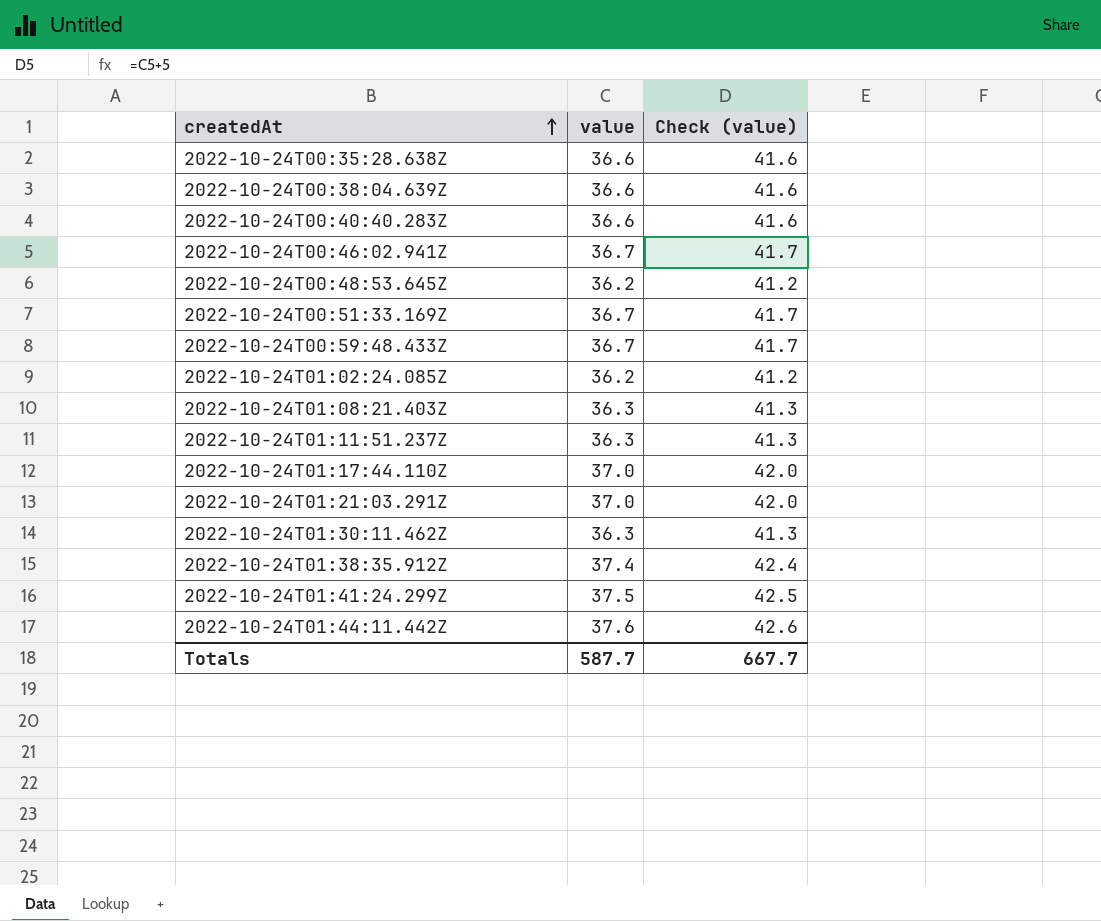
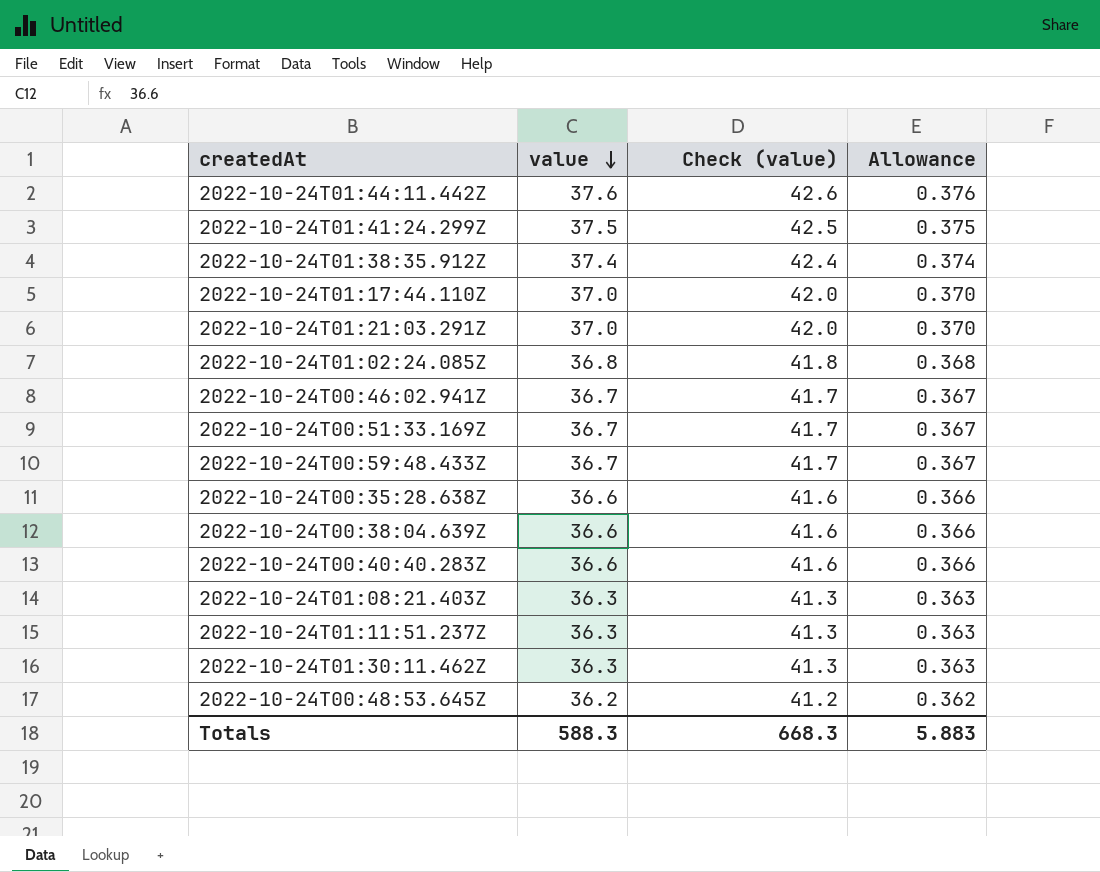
row order: createdAt ascending -> value descending
column Allowance | formula: none -> [value] * 0.01
2022-10-24T01:02:24.085Z | value: 36.2 -> 36.8
2022-10-24T01:02:24.085Z | Check (value): 41.2 -> 41.8
Totals | value: 587.7 -> 588.3
Totals | Check (value): 667.7 -> 668.3

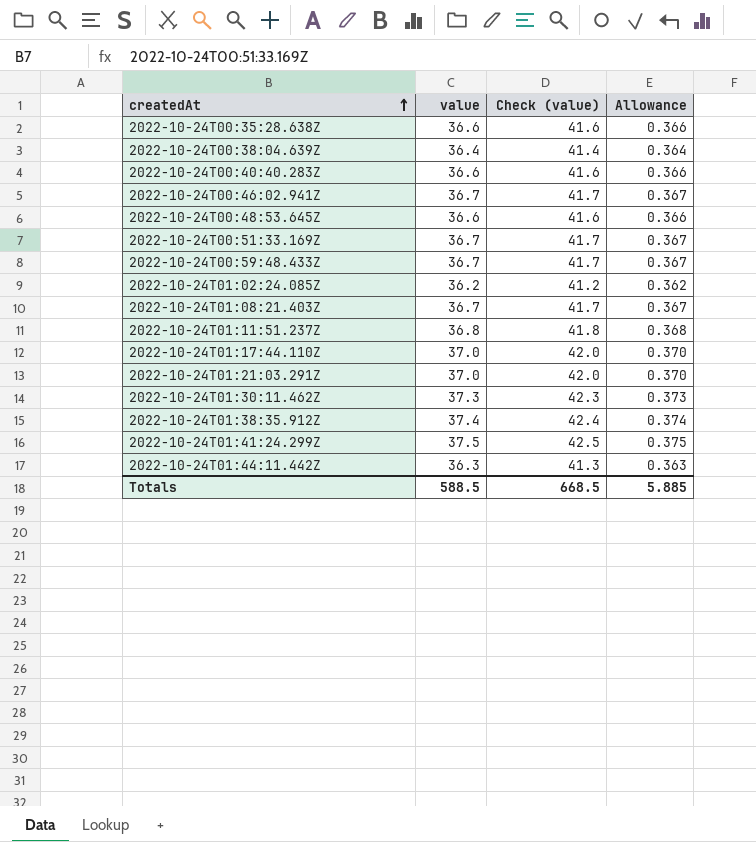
row order: value descending -> createdAt ascending
2022-10-24T00:38:04.639Z | value: 36.6 -> 36.4
2022-10-24T00:38:04.639Z | Check (value): 41.6 -> 41.4
2022-10-24T00:38:04.639Z | Allowance: 0.366 -> 0.364
2022-10-24T00:48:53.645Z | value: 36.2 -> 36.6
2022-10-24T00:48:53.645Z | Check (value): 41.2 -> 41.6
2022-10-24T00:48:53.645Z | Allowance: 0.362 -> 0.366
2022-10-24T01:02:24.085Z | value: 36.8 -> 36.2
2022-10-24T01:02:24.085Z | Check (value): 41.8 -> 41.2
2022-10-24T01:02:24.085Z | Allowance: 0.368 -> 0.362
2022-10-24T01:08:21.403Z | value: 36.3 -> 36.7
2022-10-24T01:08:21.403Z | Check (value): 41.3 -> 41.7
2022-10-24T01:08:21.403Z | Allowance: 0.363 -> 0.367
2022-10-24T01:11:51.237Z | value: 36.3 -> 36.8
2022-10-24T01:11:51.237Z | Check (value): 41.3 -> 41.8
2022-10-24T01:11:51.237Z | Allowance: 0.363 -> 0.368
2022-10-24T01:30:11.462Z | value: 36.3 -> 37.3
2022-10-24T01:30:11.462Z | Check (value): 41.3 -> 42.3
2022-10-24T01:30:11.462Z | Allowance: 0.363 -> 0.373
2022-10-24T01:44:11.442Z | value: 37.6 -> 36.3
2022-10-24T01:44:11.442Z | Check (value): 42.6 -> 41.3
2022-10-24T01:44:11.442Z | Allowance: 0.376 -> 0.363
Totals | value: 588.3 -> 588.5
Totals | Check (value): 668.3 -> 668.5
Totals | Allowance: 5.883 -> 5.885

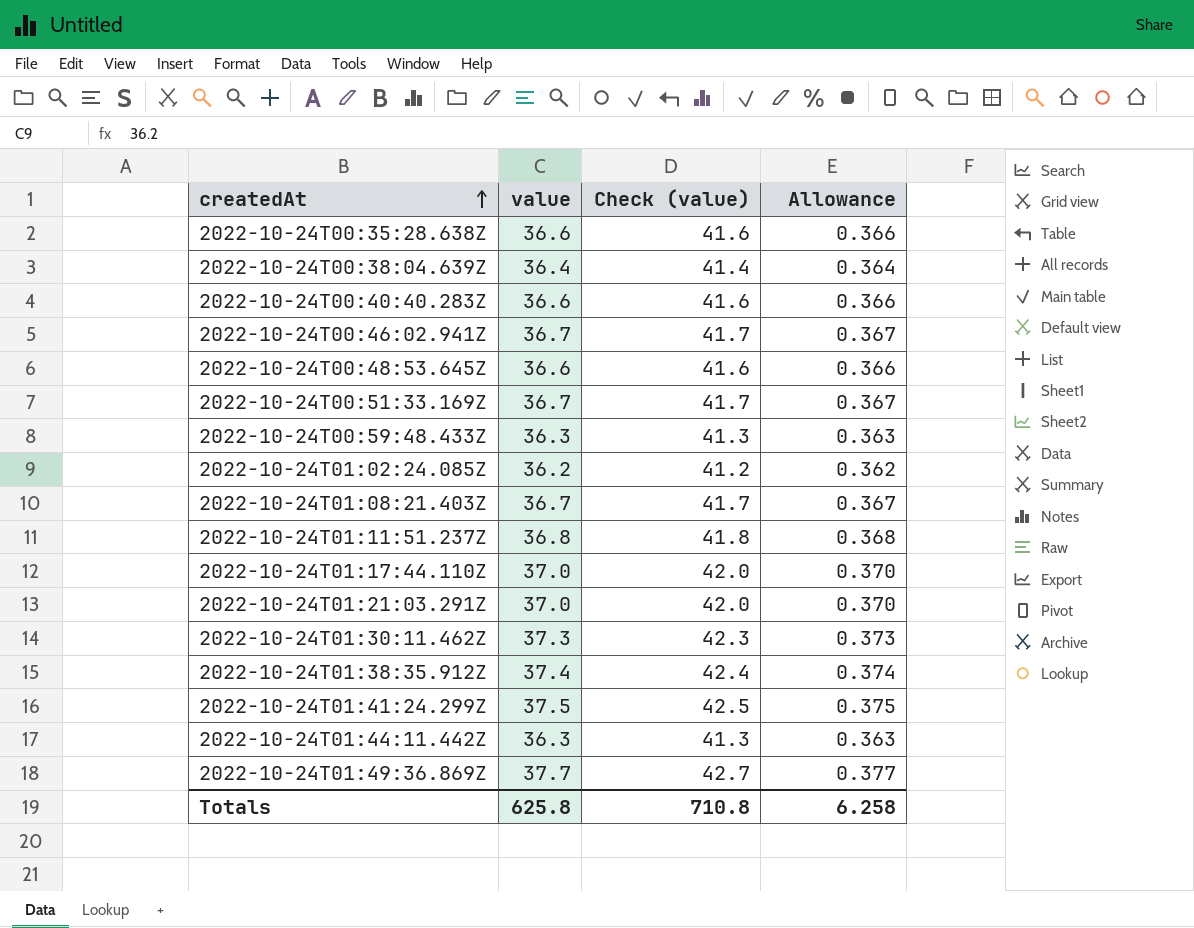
2022-10-24T00:59:48.433Z | value: 36.7 -> 36.3
2022-10-24T00:59:48.433Z | Check (value): 41.7 -> 41.3
2022-10-24T00:59:48.433Z | Allowance: 0.367 -> 0.363
row 2022-10-24T01:49:36.869Z: none -> 37.7 | 42.7 | 0.377
Totals | value: 588.5 -> 625.8
Totals | Check (value): 668.5 -> 710.8
Totals | Allowance: 5.885 -> 6.258

